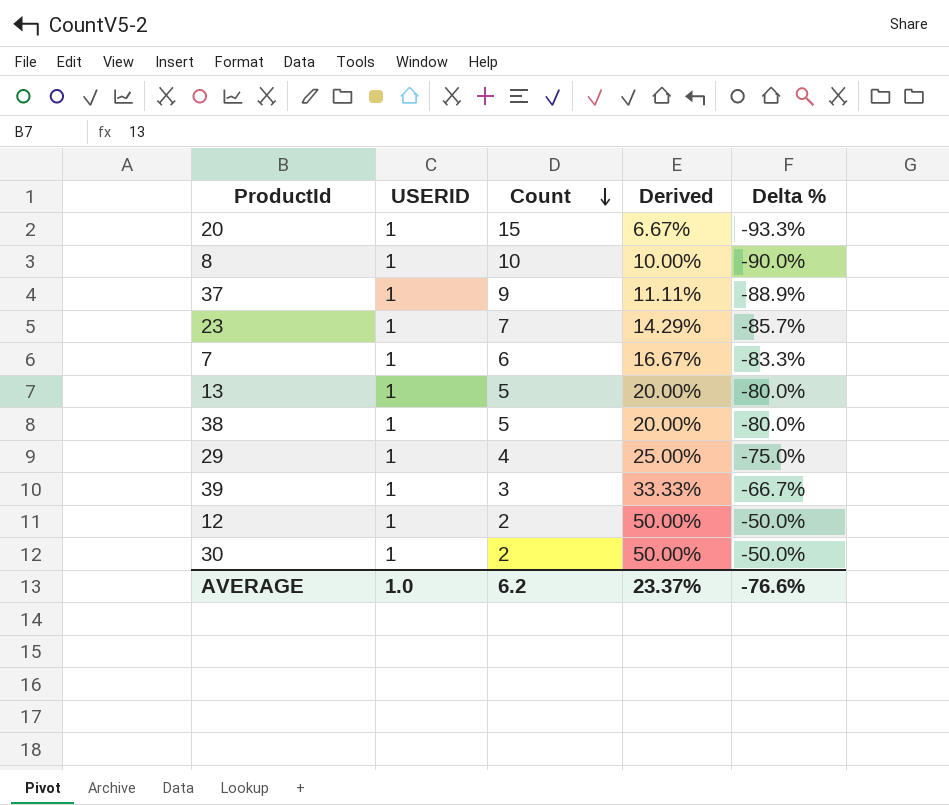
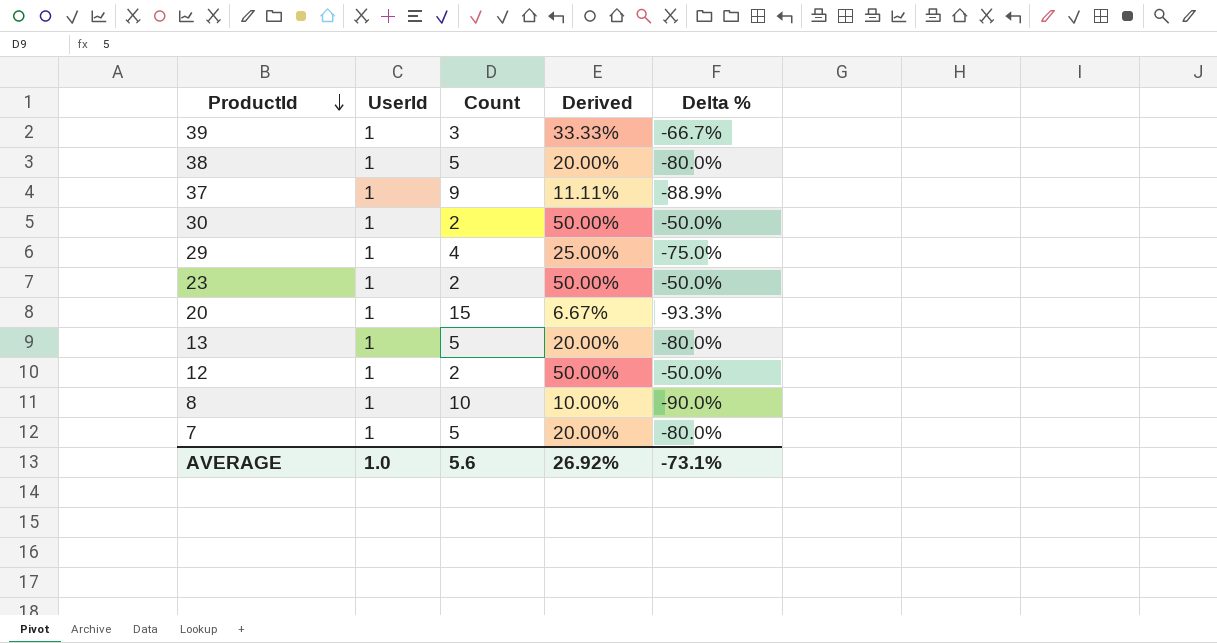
row order: Count descending -> ProductId descending
column name: USERID -> UserId
23 | Count: 7 -> 2
23 | Derived: 14.29% -> 50.00%
23 | Delta %: -85.7% -> -50.0%
7 | Count: 6 -> 5
7 | Derived: 16.67% -> 20.00%
7 | Delta %: -83.3% -> -80.0%
AVERAGE | Count: 6.2 -> 5.6
AVERAGE | Derived: 23.37% -> 26.92%
AVERAGE | Delta %: -76.6% -> -73.1%

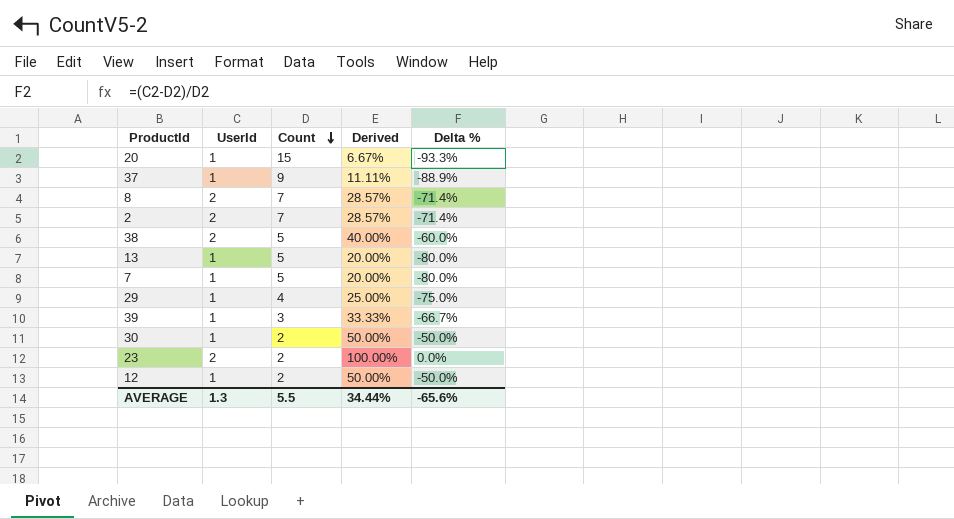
row order: ProductId descending -> Count descending
8 | UserId: 1 -> 2
8 | Count: 10 -> 7
8 | Derived: 10.00% -> 28.57%
8 | Delta %: -90.0% -> -71.4%
row 2: none -> 2 | 7 | 28.57% | -71.4%
38 | UserId: 1 -> 2
38 | Derived: 20.00% -> 40.00%
38 | Delta %: -80.0% -> -60.0%
23 | UserId: 1 -> 2
23 | Derived: 50.00% -> 100.00%
23 | Delta %: -50.0% -> 0.0%
AVERAGE | UserId: 1.0 -> 1.3
AVERAGE | Count: 5.6 -> 5.5
AVERAGE | Derived: 26.92% -> 34.44%
AVERAGE | Delta %: -73.1% -> -65.6%

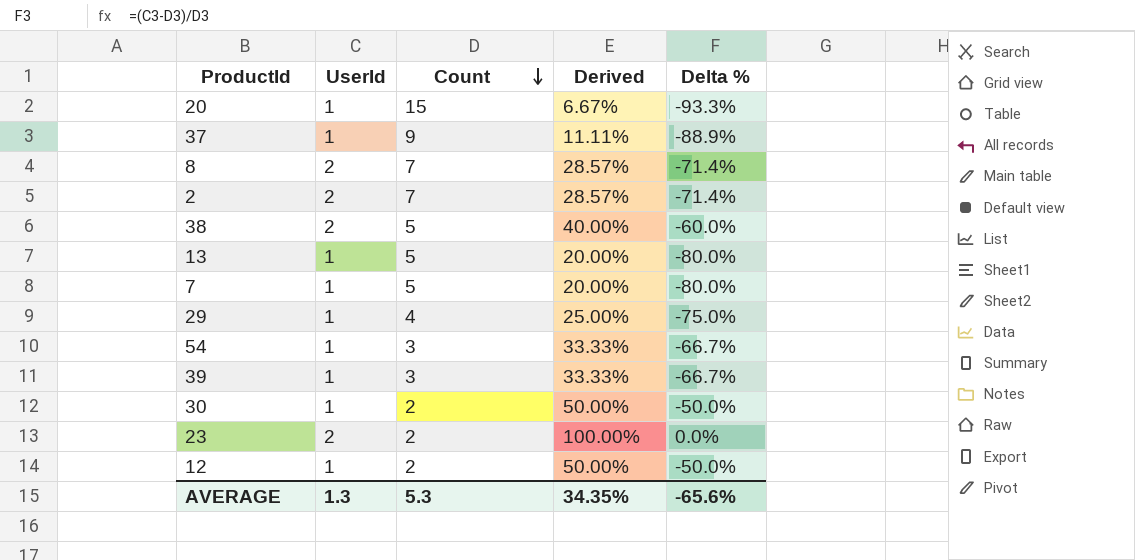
row 54: none -> 1 | 3 | 33.33% | -66.7%
AVERAGE | Count: 5.5 -> 5.3
AVERAGE | Derived: 34.44% -> 34.35%

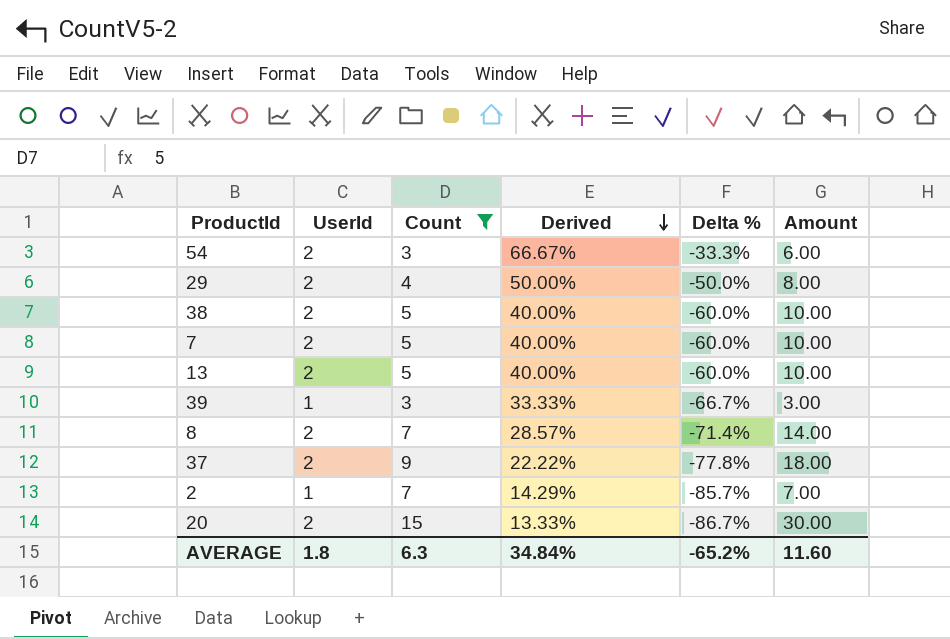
filter: none -> Count != 2
row order: Count descending -> Derived descending
column Amount | formula: none -> [UserId] * [Count]
54 | UserId: 1 -> 2
54 | Derived: 33.33% -> 66.67%
54 | Delta %: -66.7% -> -33.3%
29 | UserId: 1 -> 2
29 | Derived: 25.00% -> 50.00%
29 | Delta %: -75.0% -> -50.0%
7 | UserId: 1 -> 2
7 | Derived: 20.00% -> 40.00%
7 | Delta %: -80.0% -> -60.0%
13 | UserId: 1 -> 2
13 | Derived: 20.00% -> 40.00%
13 | Delta %: -80.0% -> -60.0%
37 | UserId: 1 -> 2
37 | Derived: 11.11% -> 22.22%
37 | Delta %: -88.9% -> -77.8%
2 | UserId: 2 -> 1
2 | Derived: 28.57% -> 14.29%
2 | Delta %: -71.4% -> -85.7%
20 | UserId: 1 -> 2
20 | Derived: 6.67% -> 13.33%
20 | Delta %: -93.3% -> -86.7%
AVERAGE | UserId: 1.3 -> 1.8
AVERAGE | Count: 5.3 -> 6.3
AVERAGE | Derived: 34.35% -> 34.84%
AVERAGE | Delta %: -65.6% -> -65.2%

